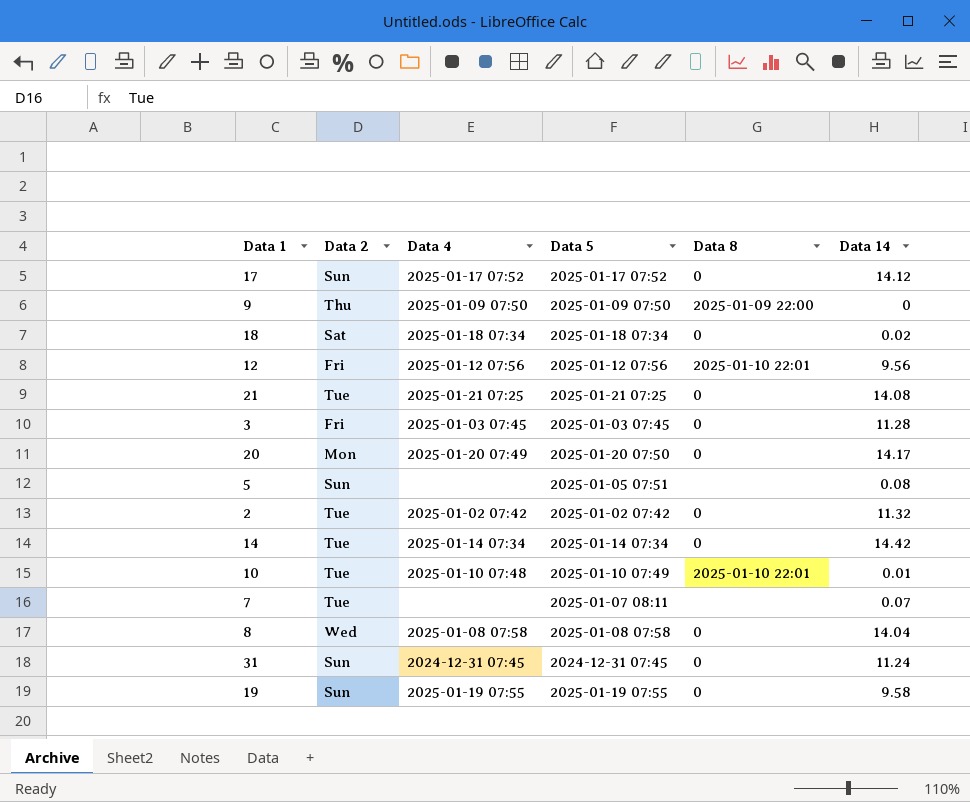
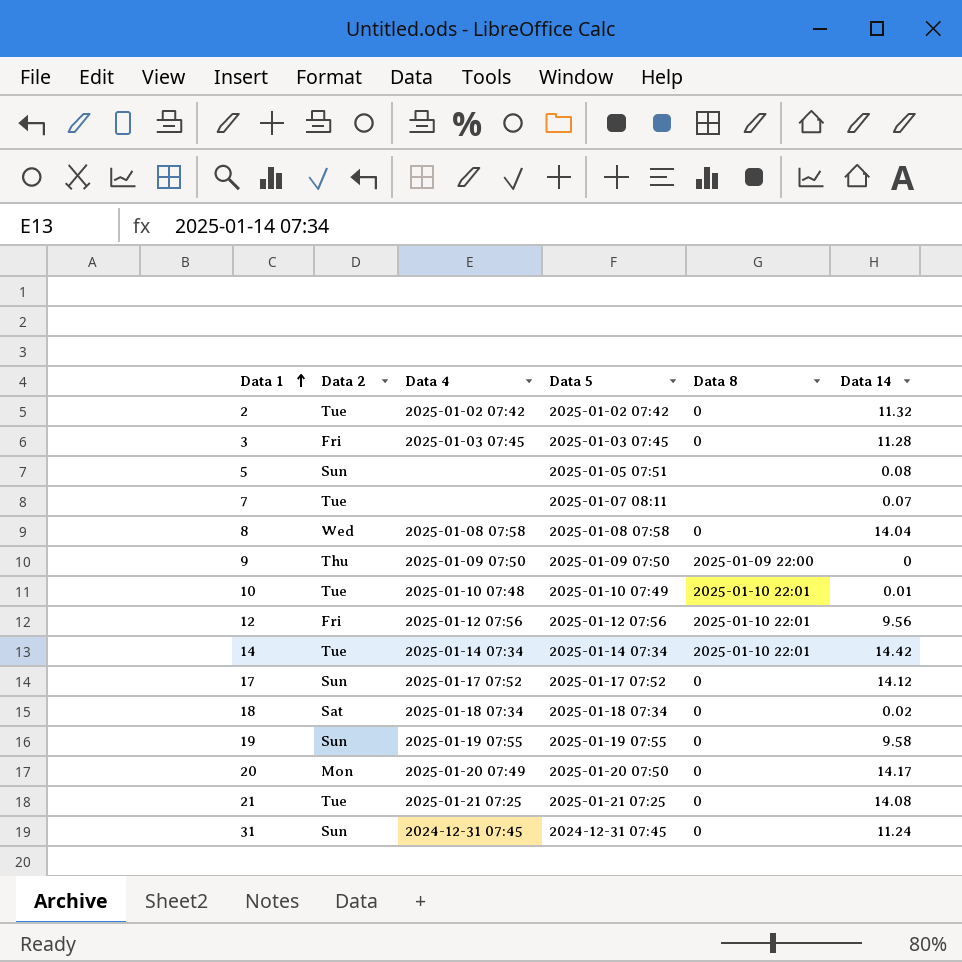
row order: none -> Data 1 ascending
14 | Data 8: 0 -> 2025-01-10 22:01

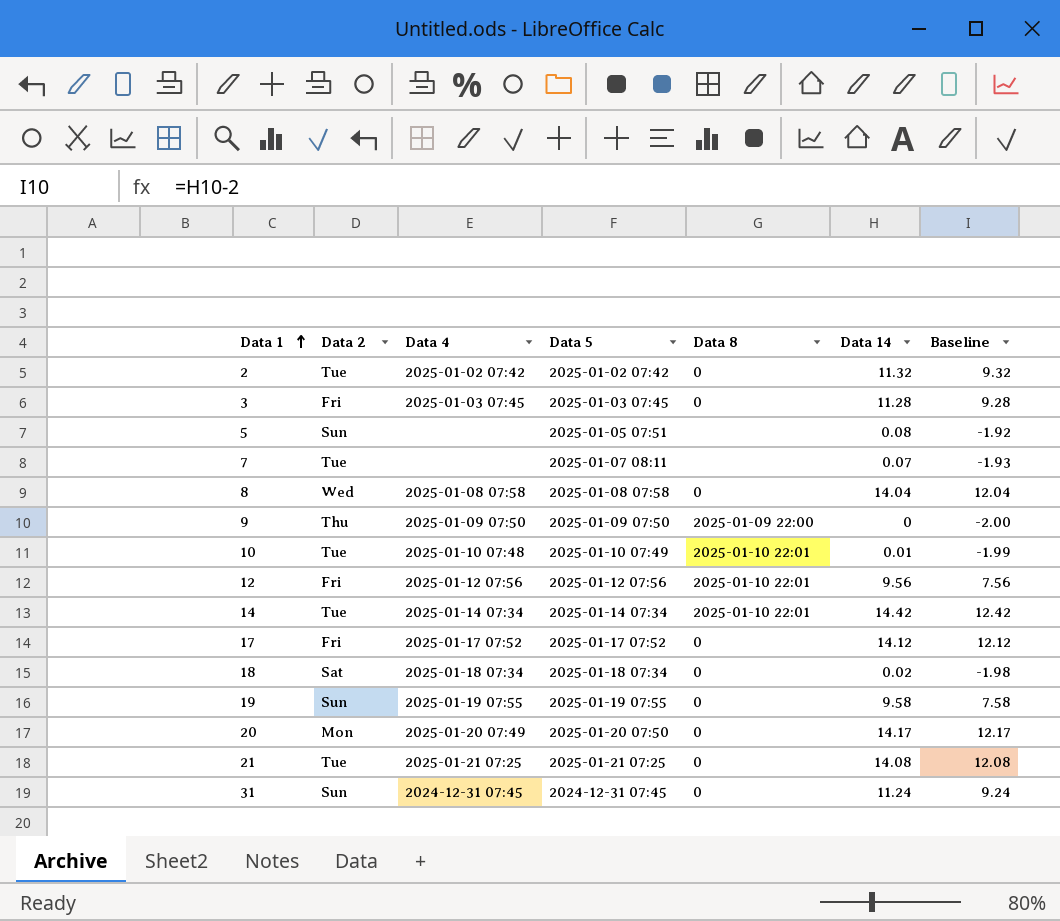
column Baseline | formula: none -> [Data 14] - 2
17 | Data 2: Sun -> Fri

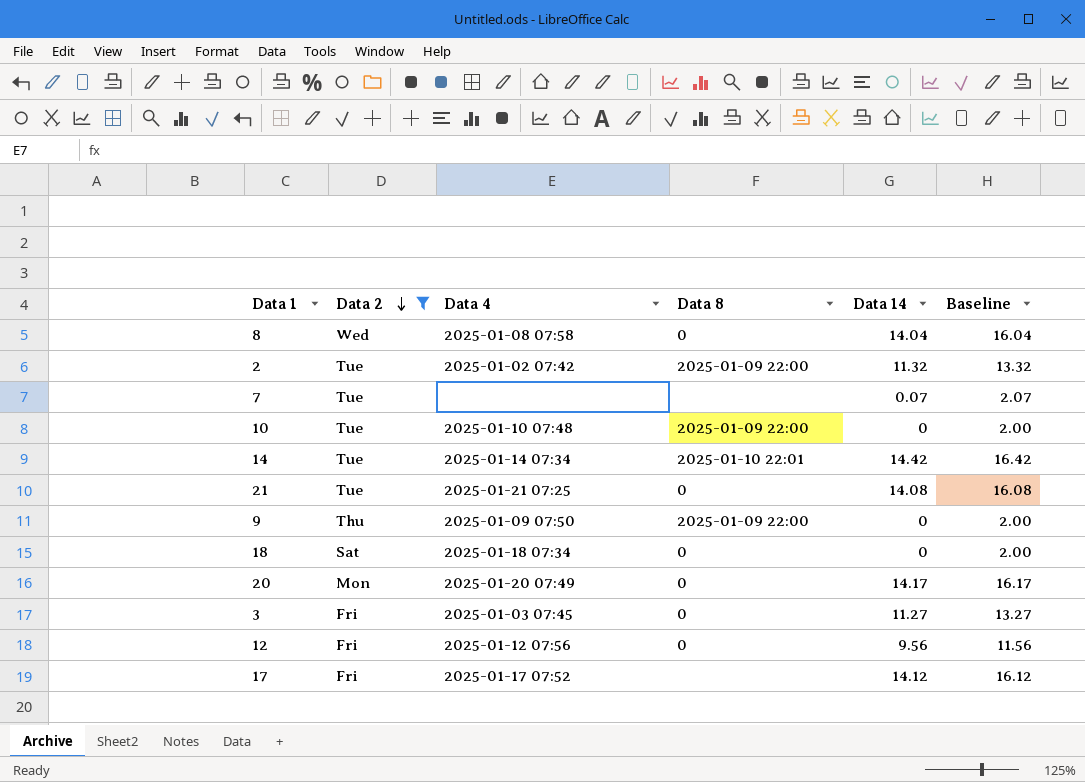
filter: none -> Data 2 != Sun
row order: Data 1 ascending -> Data 2 descending
column Data 5 | position: 4 -> none
column Baseline | formula: [Data 14] - 2 -> [Data 14] + 2
2 | Data 8: 0 -> 2025-01-09 22:00
10 | Data 8: 2025-01-10 22:01 -> 2025-01-09 22:00
10 | Data 14: 0.01 -> 0
18 | Data 14: 0.02 -> 0
3 | Data 14: 11.28 -> 11.27
12 | Data 8: 2025-01-10 22:01 -> 0
17 | Data 8: 0 -> none

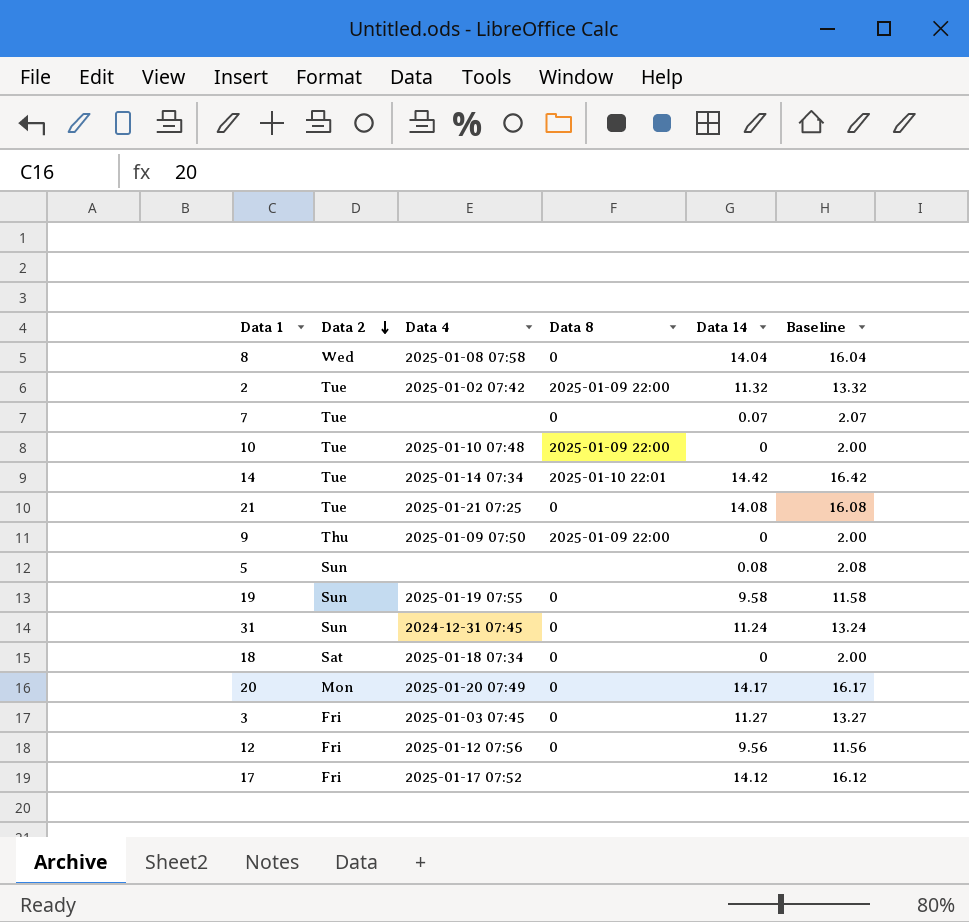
filter: Data 2 != Sun -> none
7 | Data 8: none -> 0

